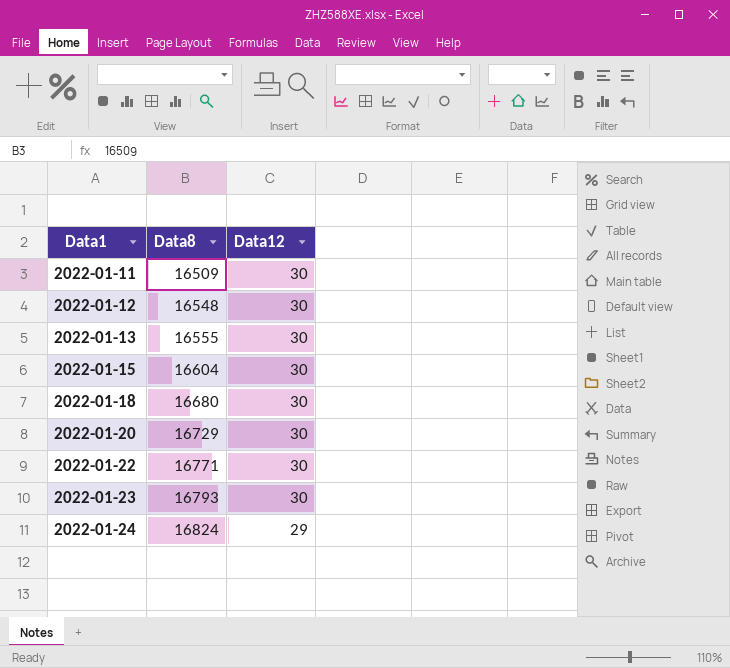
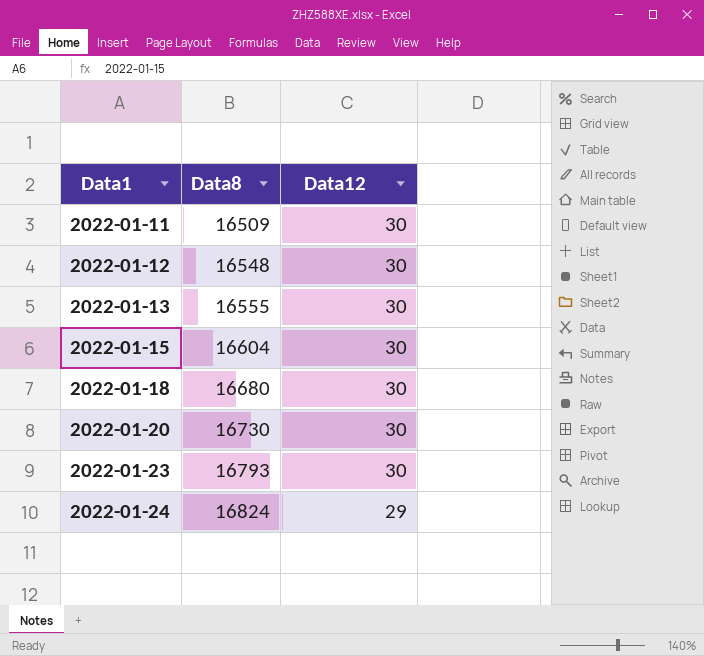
row 2022-01-22: 16771 | 30 -> none
2022-01-20 | Data8: 16729 -> 16730

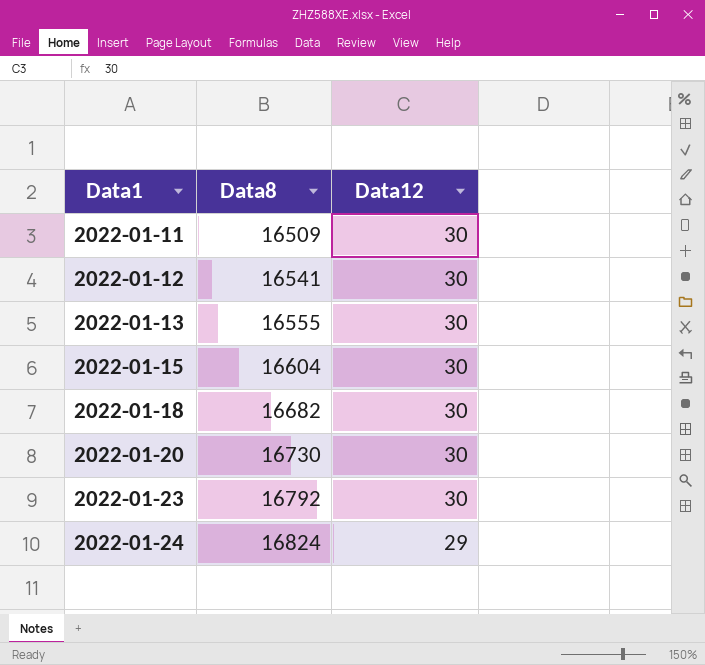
2022-01-12 | Data8: 16548 -> 16541
2022-01-18 | Data8: 16680 -> 16682
2022-01-23 | Data8: 16793 -> 16792

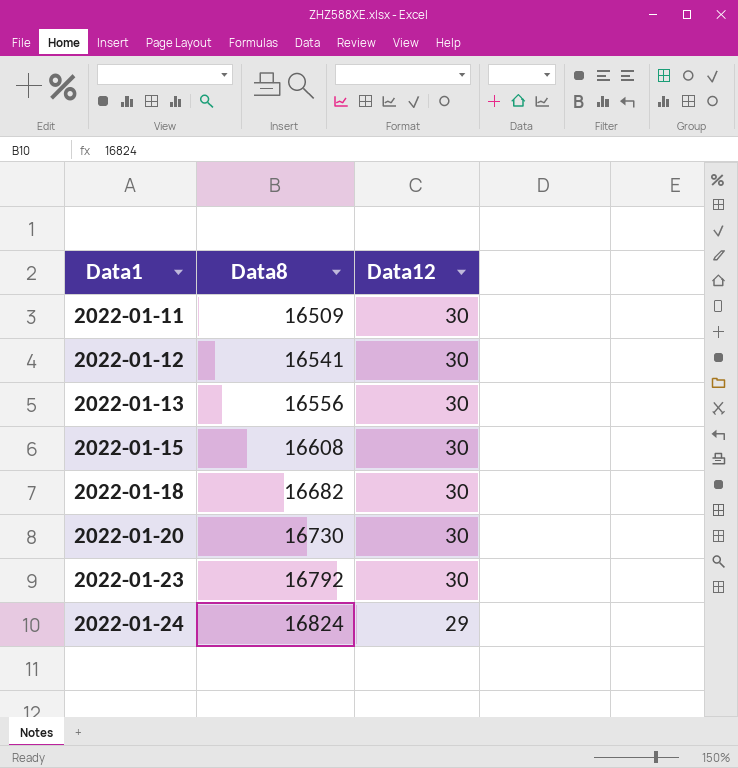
2022-01-13 | Data8: 16555 -> 16556
2022-01-15 | Data8: 16604 -> 16608

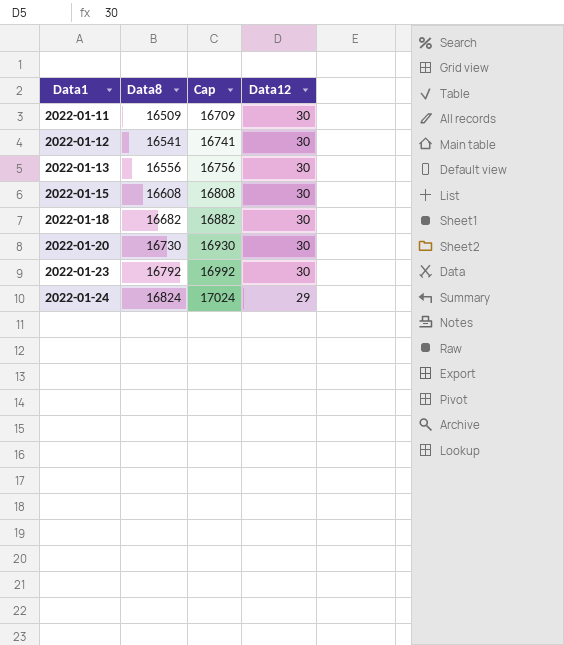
column Cap | formula: none -> [Data8] + 200

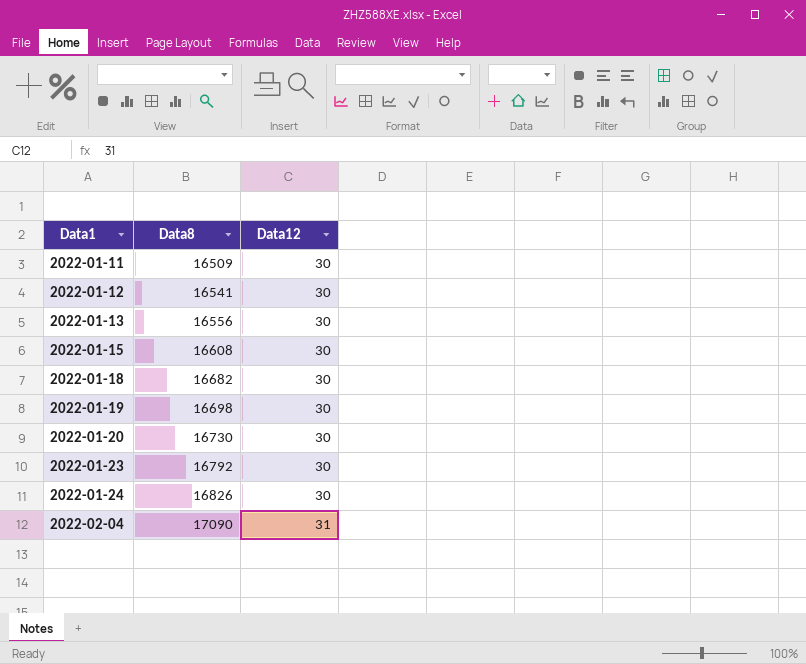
column Cap | formula: [Data8] + 200 -> none
row 2022-01-19: none -> 16698 | 30
2022-01-24 | Data8: 16824 -> 16826
2022-01-24 | Data12: 29 -> 30
row 2022-02-04: none -> 17090 | 31

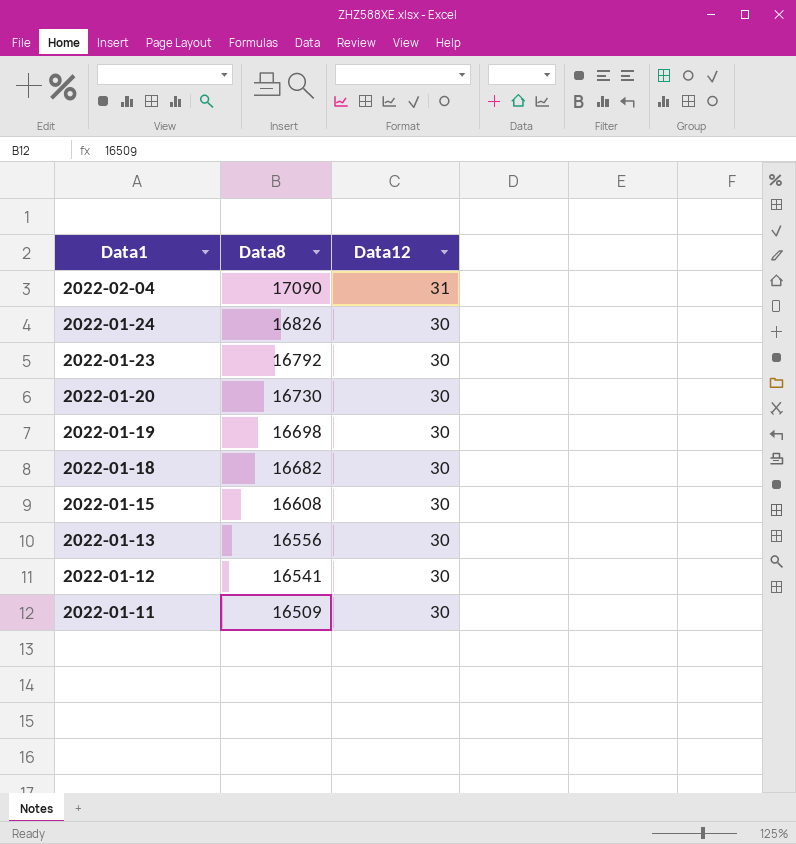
row order: Data1 ascending -> Data1 descending

